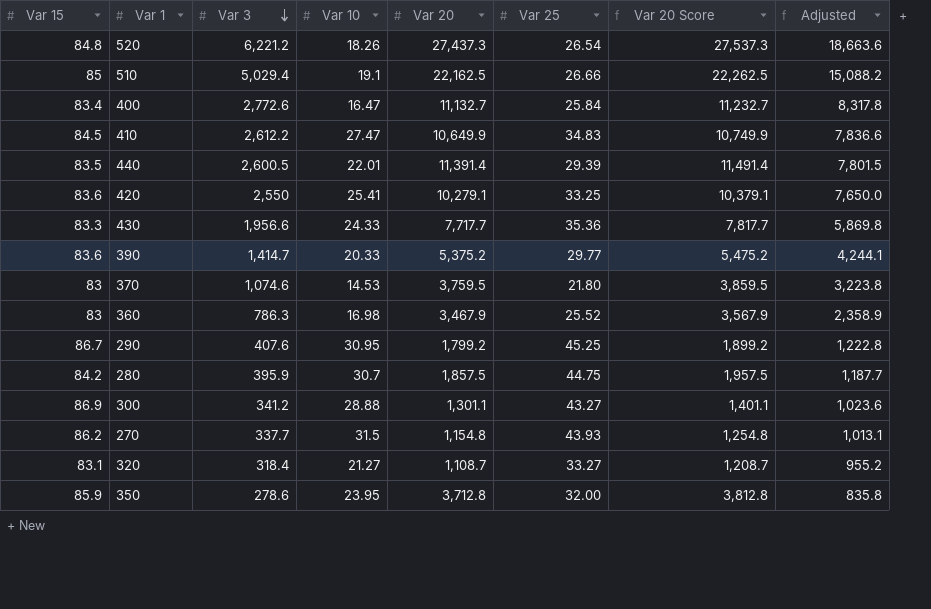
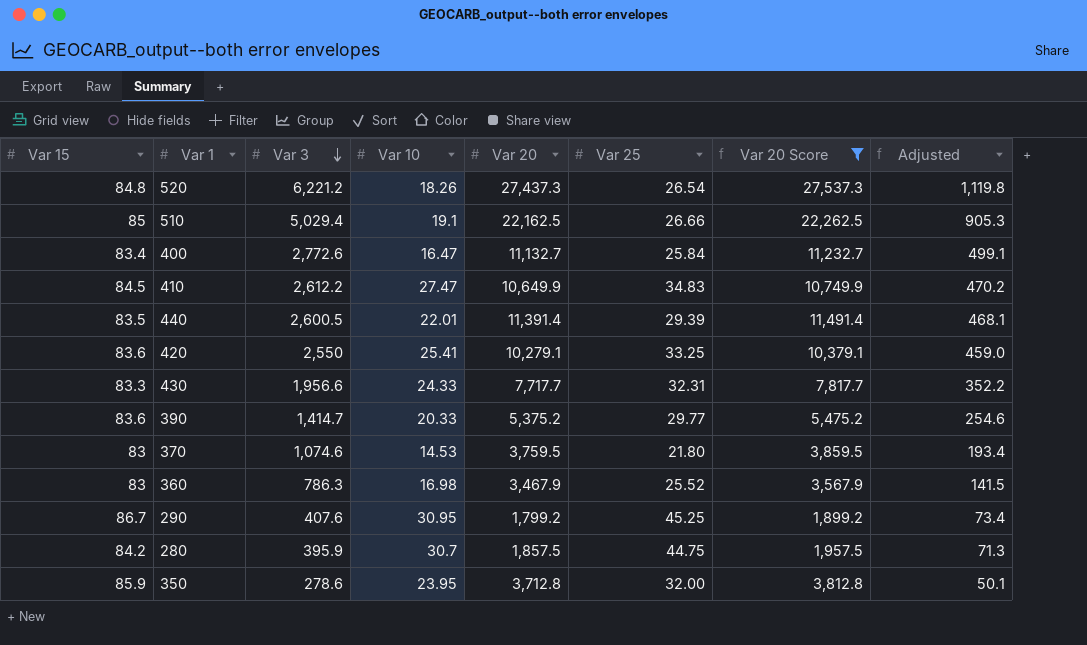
filter: none -> Var 20 Score >= 1,899.2
column Adjusted | formula: [Var 3] * 3 -> [Var 3] * 0.18
430 | Var 25: 35.36 -> 32.31

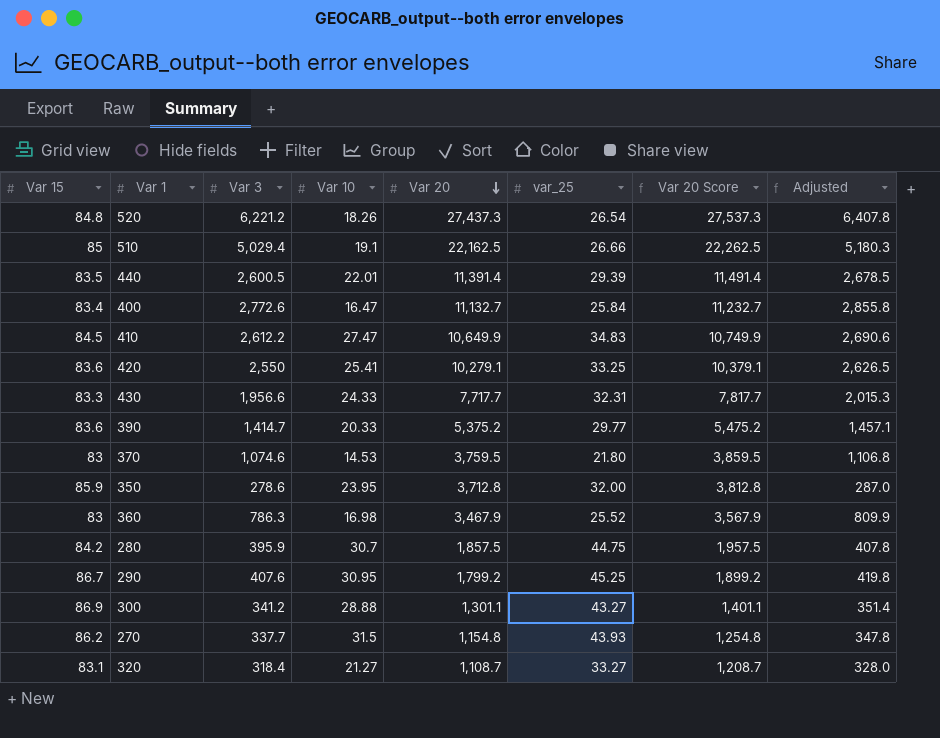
filter: Var 20 Score >= 1,899.2 -> none
row order: Var 3 descending -> Var 20 descending
column name: Var 25 -> var_25
column Adjusted | formula: [Var 3] * 0.18 -> [Var 3] * 1.03

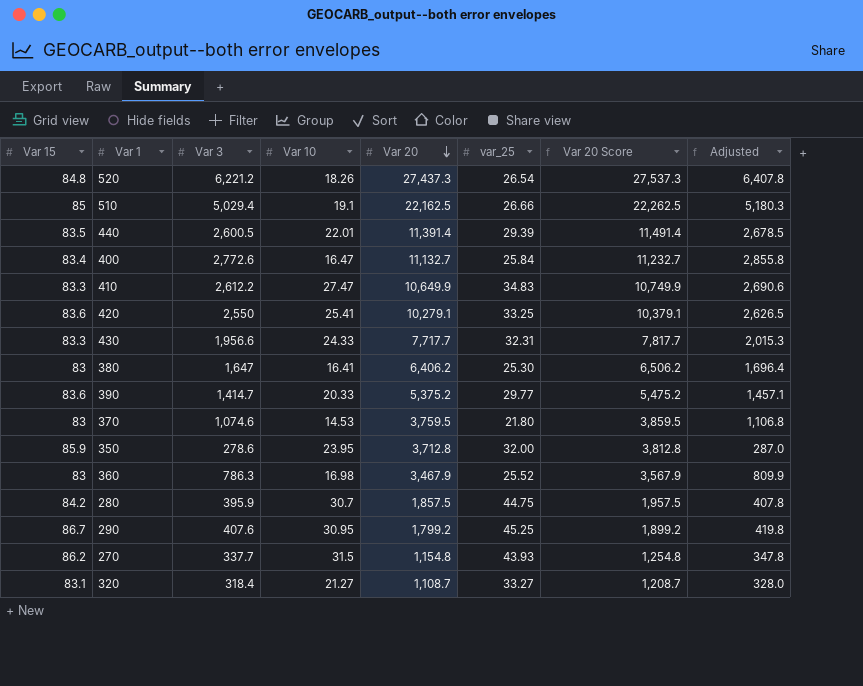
row 300: 86.9 | 341.2 | 28.88 | 1,301.1 | 43.27 | 1,401.1 | 351.4 -> none
410 | Var 15: 84.5 -> 83.3
row 380: none -> 83 | 1,647 | 16.41 | 6,406.2 | 25.30 | 6,506.2 | 1,696.4

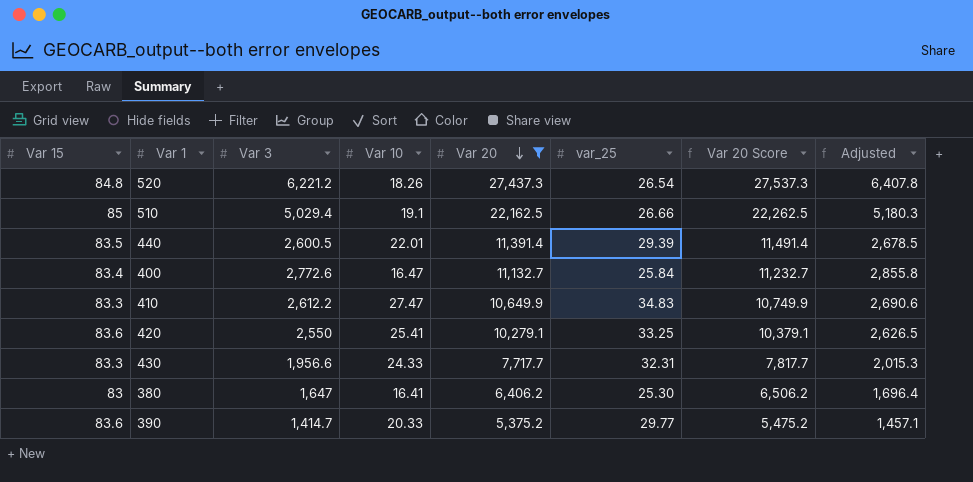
filter: none -> Var 20 >= 5,375.2

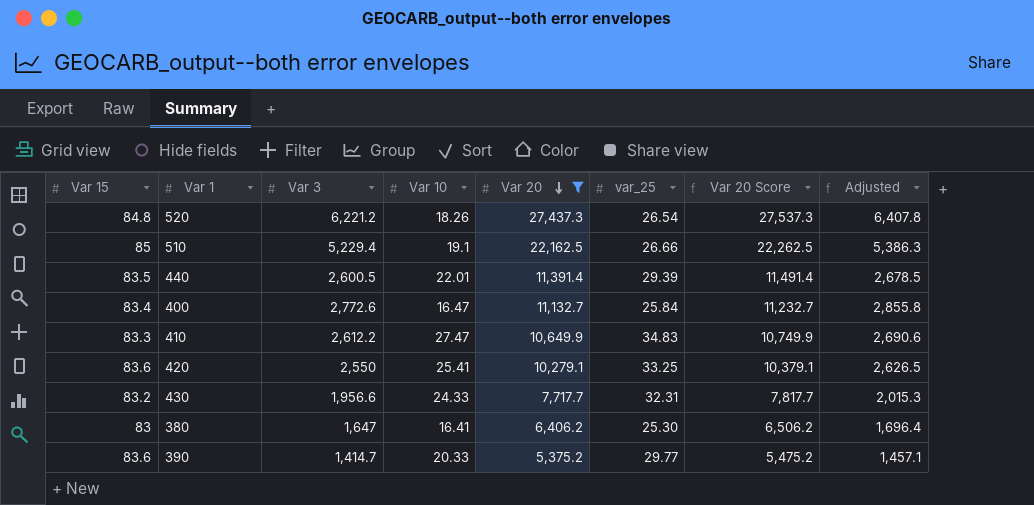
510 | Var 3: 5,029.4 -> 5,229.4
510 | Adjusted: 5,180.3 -> 5,386.3
430 | Var 15: 83.3 -> 83.2

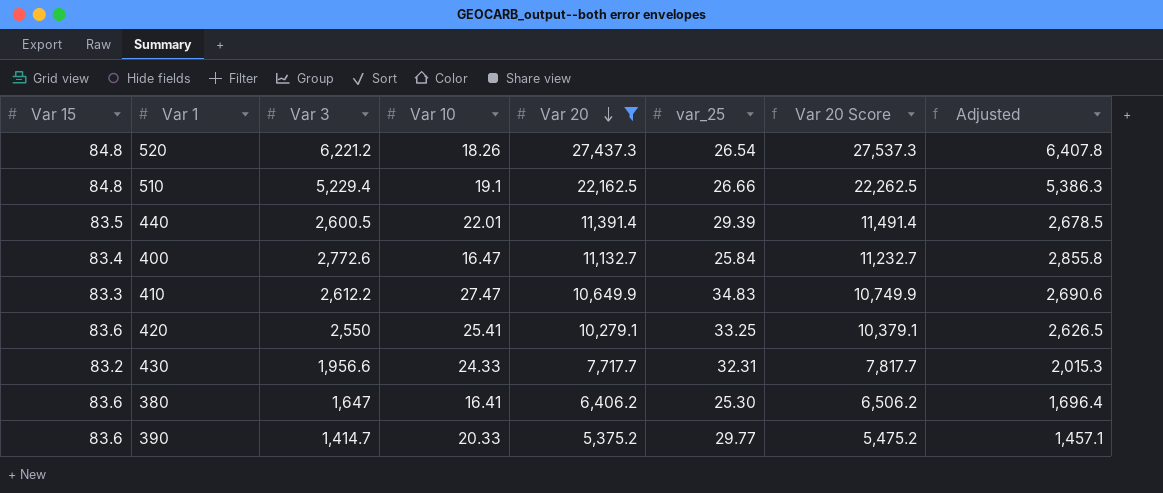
510 | Var 15: 85 -> 84.8
380 | Var 15: 83 -> 83.6

